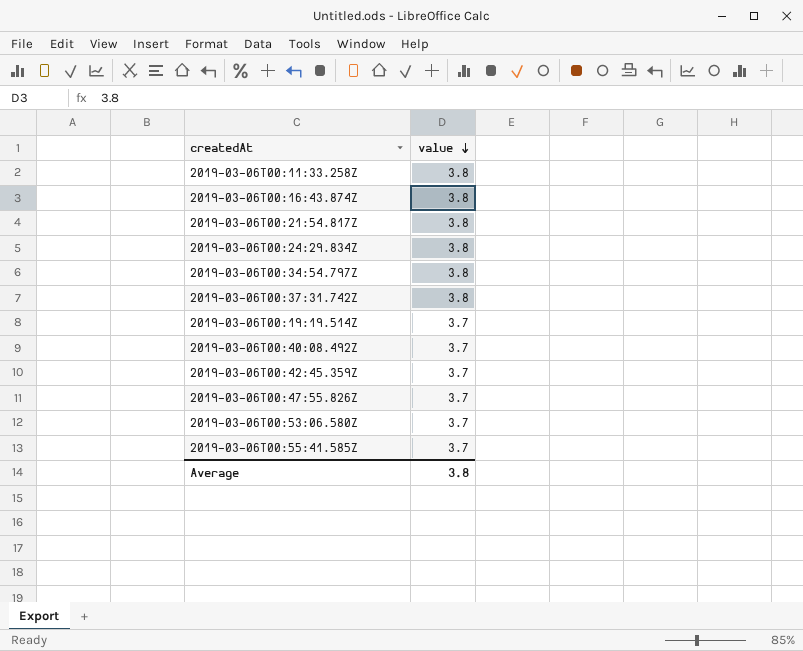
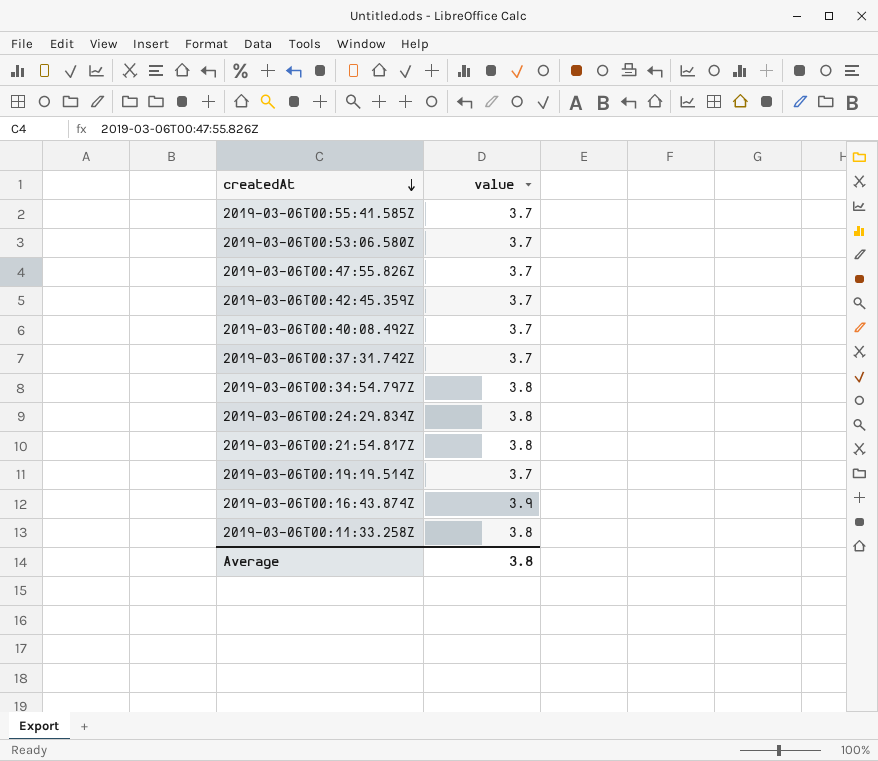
row order: value descending -> createdAt descending
2019-03-06T00:37:31.742Z | value: 3.8 -> 3.7
2019-03-06T00:16:43.874Z | value: 3.8 -> 3.9

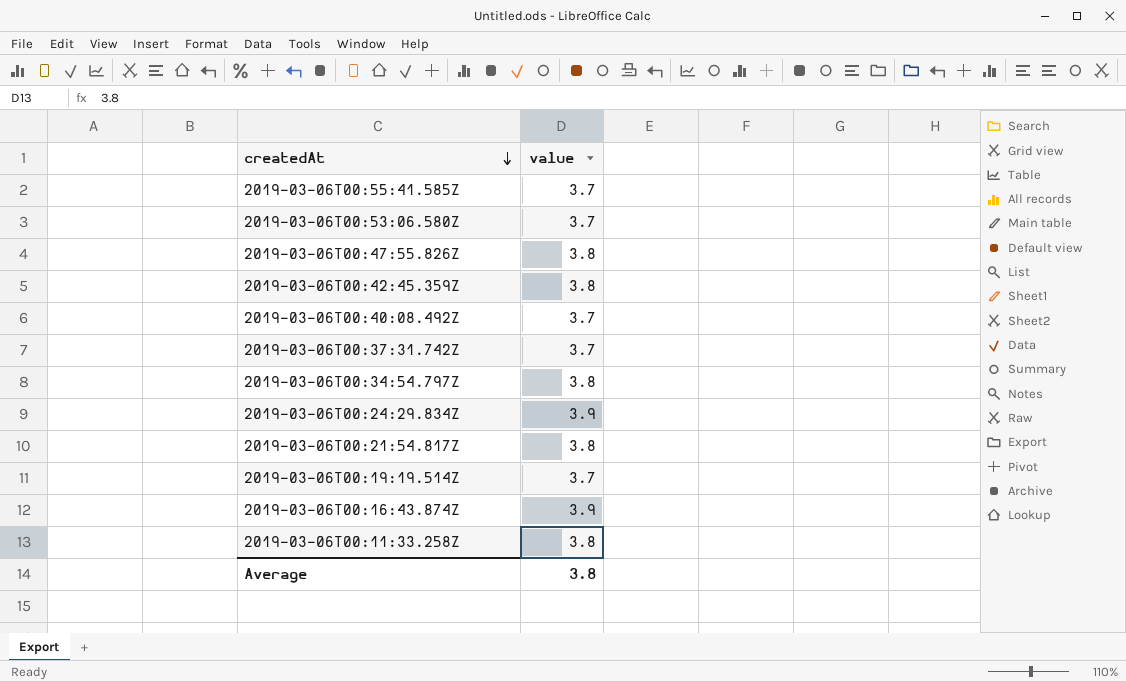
2019-03-06T00:47:55.826Z | value: 3.7 -> 3.8
2019-03-06T00:42:45.359Z | value: 3.7 -> 3.8
2019-03-06T00:24:29.834Z | value: 3.8 -> 3.9

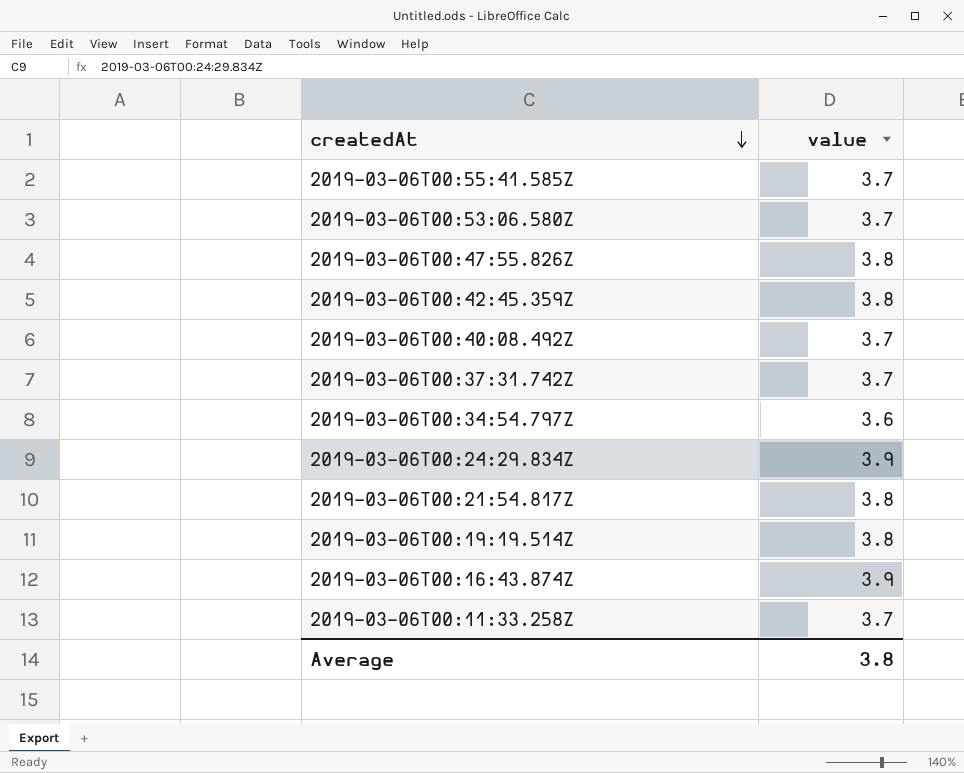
2019-03-06T00:34:54.797Z | value: 3.8 -> 3.6
2019-03-06T00:19:19.514Z | value: 3.7 -> 3.8
2019-03-06T00:11:33.258Z | value: 3.8 -> 3.7

